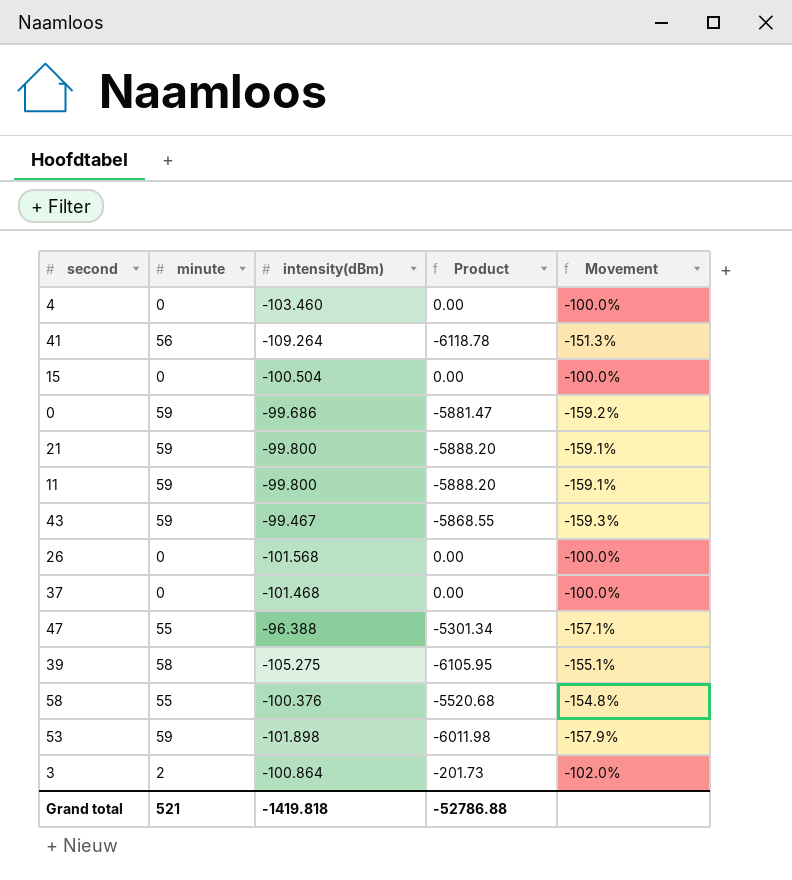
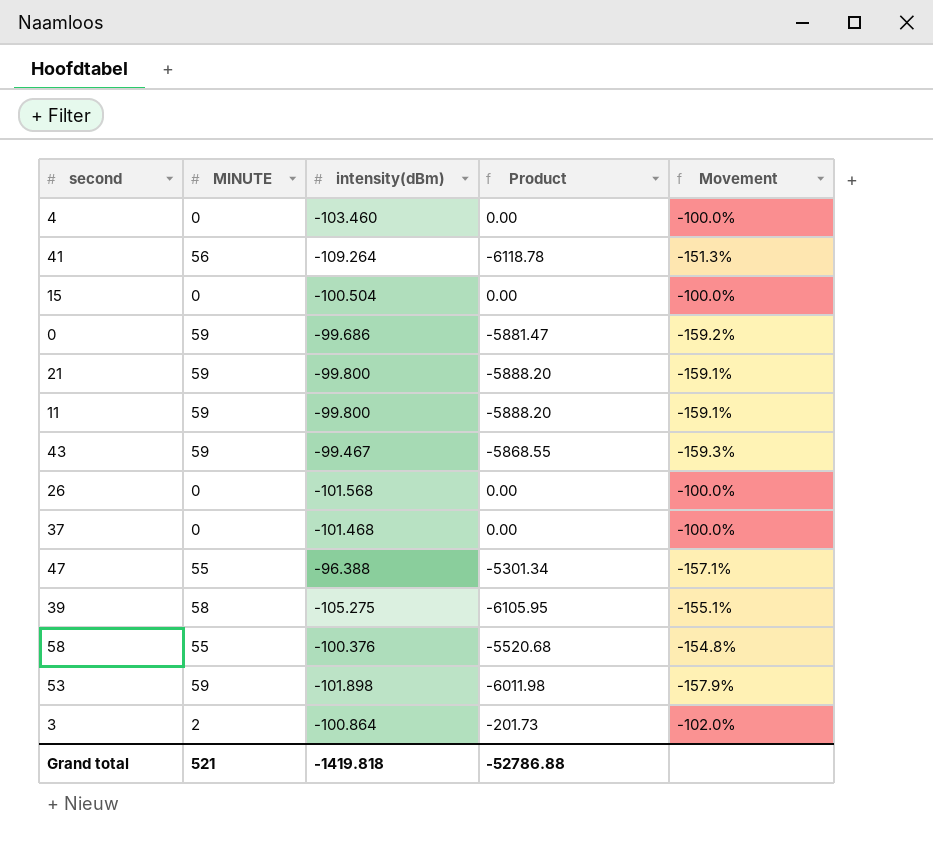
column name: minute -> MINUTE

